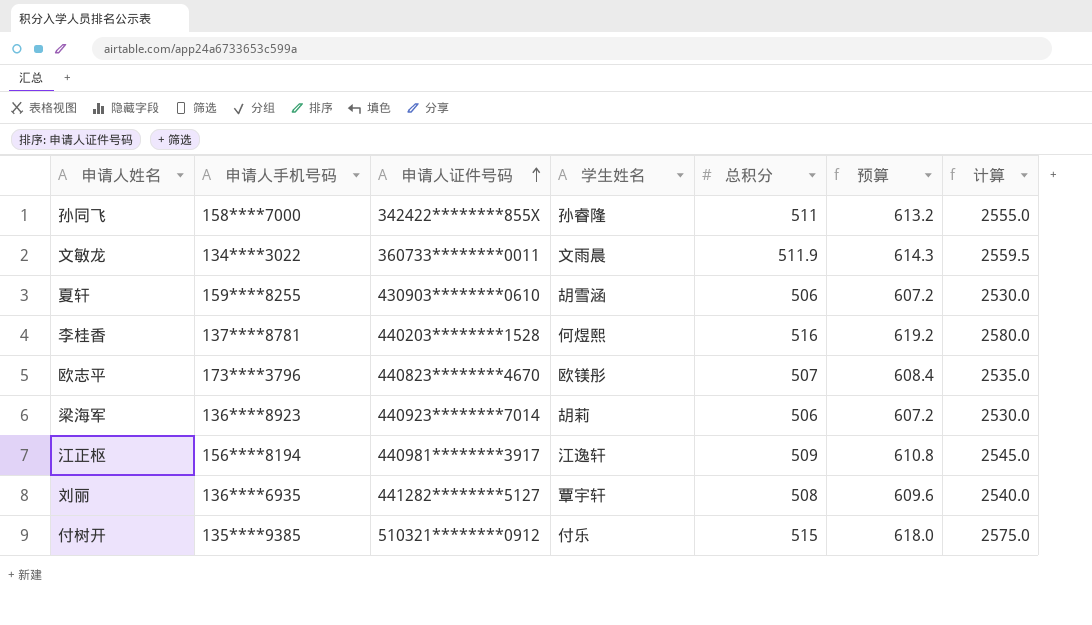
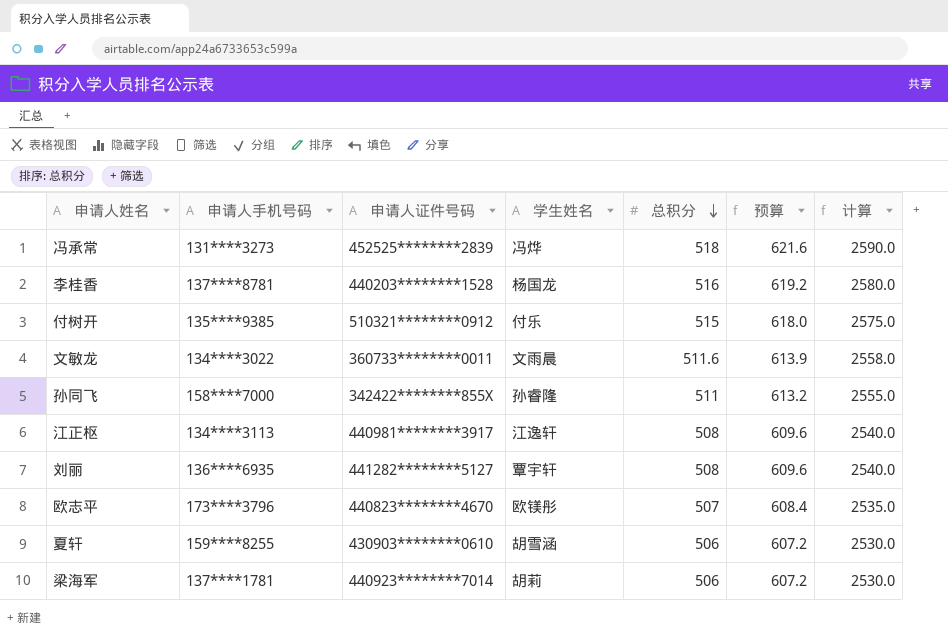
row order: 申请人证件号码 ascending -> 总积分 descending
row 冯承常: none -> 131****3273 | 452525********2839 | 冯烨 | 518 | 621.6 | 2590.0
李桂香 | 学生姓名: 何煜熙 -> 杨国龙
文敏龙 | 总积分: 511.9 -> 511.6
文敏龙 | 预算: 614.3 -> 613.9
文敏龙 | 计算: 2559.5 -> 2558.0
江正枢 | 申请人手机号码: 156****8194 -> 134****3113
江正枢 | 总积分: 509 -> 508
江正枢 | 预算: 610.8 -> 609.6
江正枢 | 计算: 2545.0 -> 2540.0
梁海军 | 申请人手机号码: 136****8923 -> 137****1781

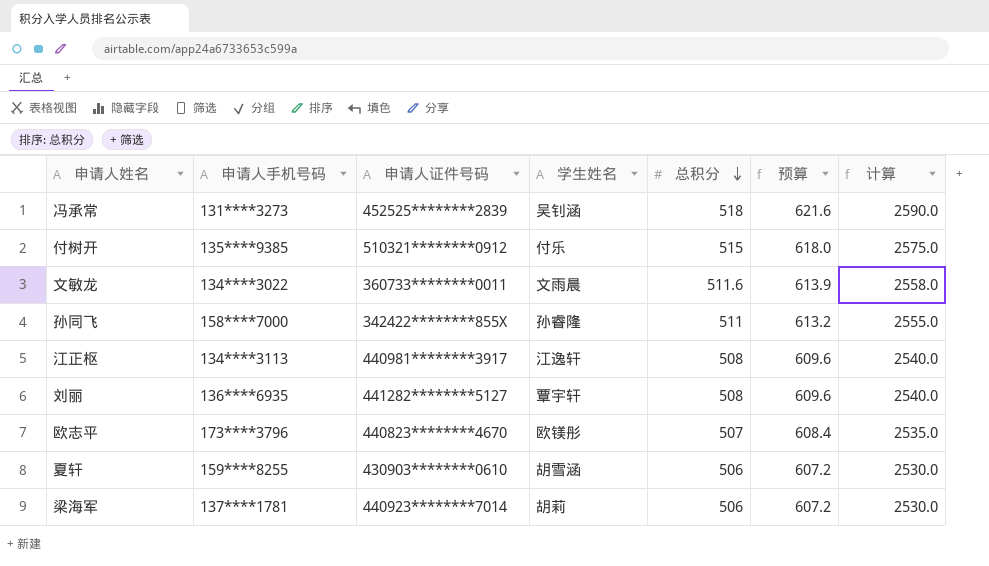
row 李桂香: 137****8781 | 440203********1528 | 杨国龙 | 516 | 619.2 | 2580.0 -> none
冯承常 | 学生姓名: 冯烨 -> 吴钊涵

